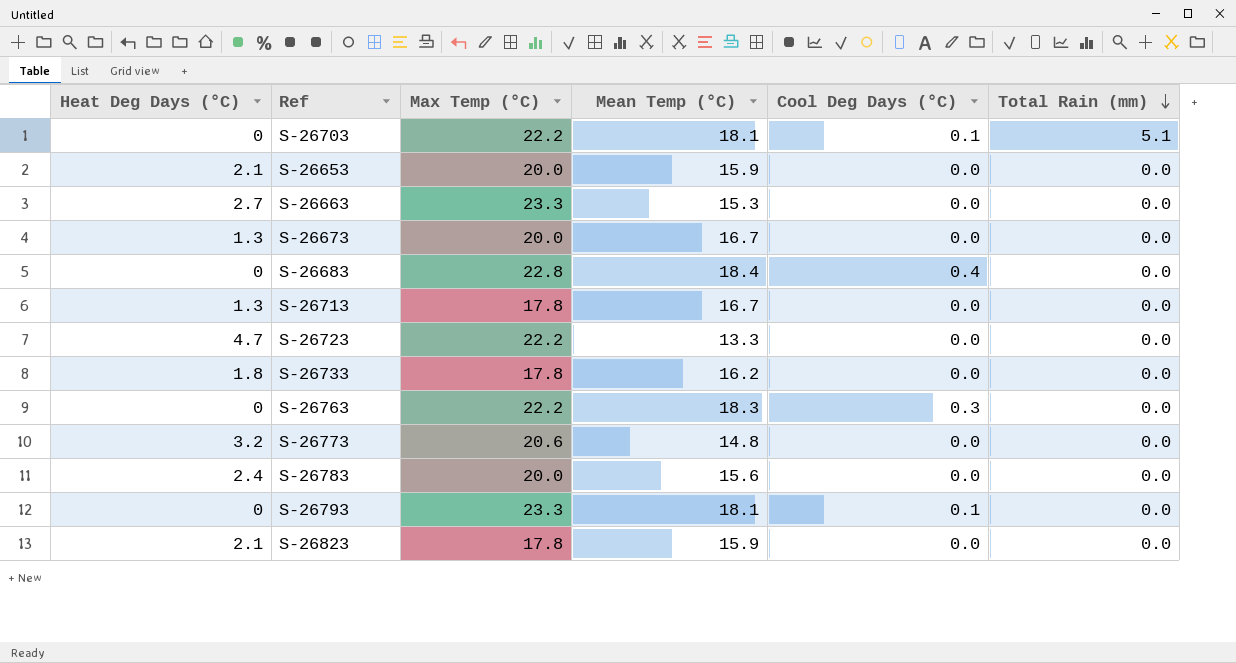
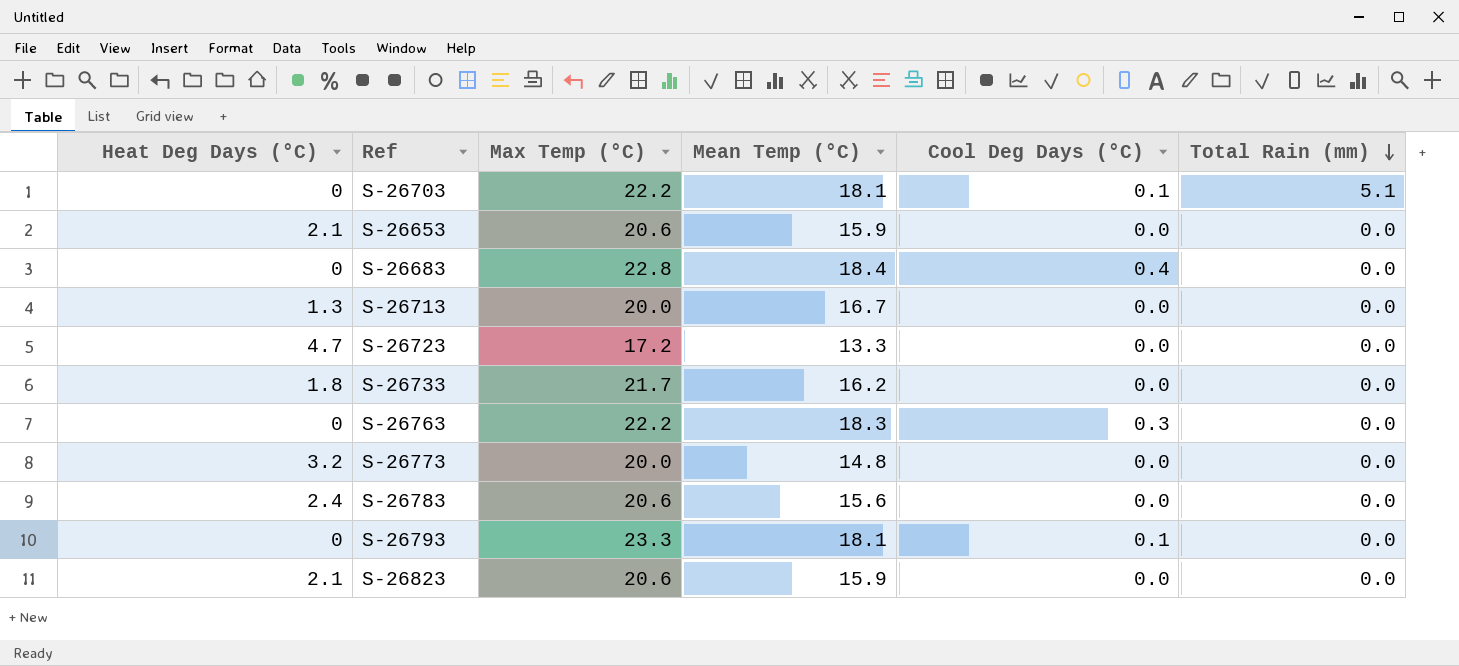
row S-26663: 2.7 | 23.3 | 15.3 | 0.0 | 0.0 -> none
row S-26673: 1.3 | 20.0 | 16.7 | 0.0 | 0.0 -> none
S-26653 | Max Temp (°C): 20.0 -> 20.6
S-26713 | Max Temp (°C): 17.8 -> 20.0
S-26723 | Max Temp (°C): 22.2 -> 17.2
S-26733 | Max Temp (°C): 17.8 -> 21.7
S-26773 | Max Temp (°C): 20.6 -> 20.0
S-26783 | Max Temp (°C): 20.0 -> 20.6
S-26823 | Max Temp (°C): 17.8 -> 20.6

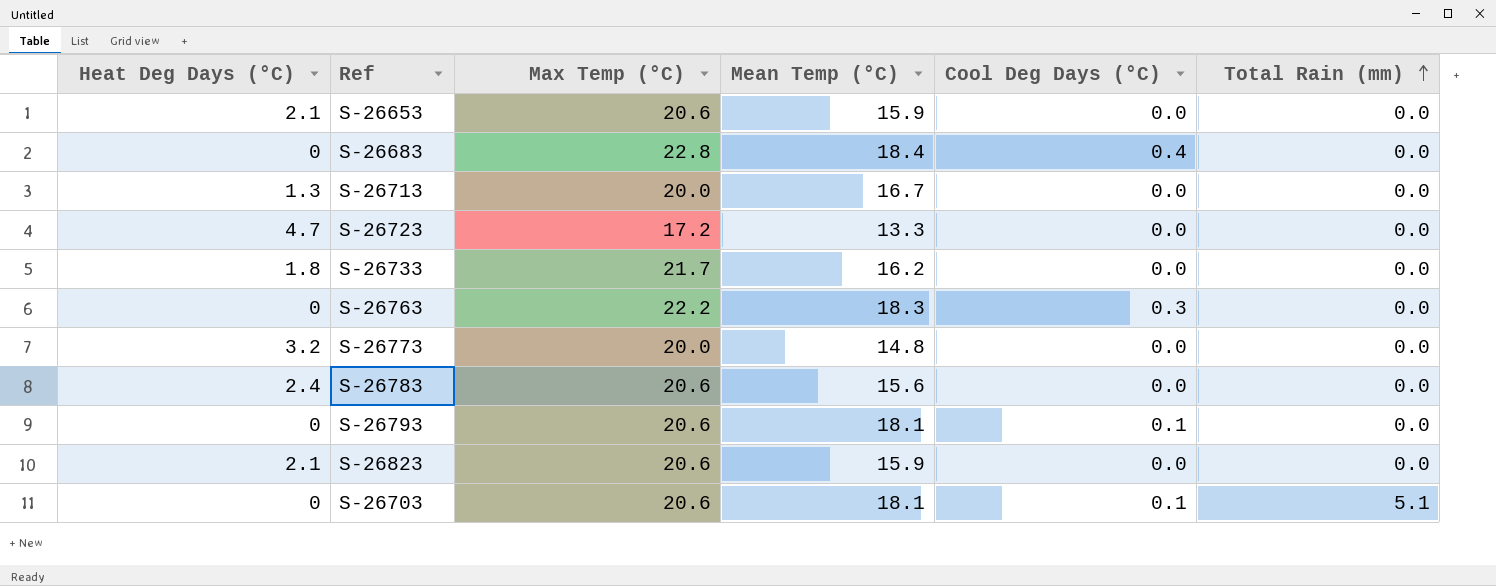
row order: Total Rain (mm) descending -> Total Rain (mm) ascending
S-26793 | Max Temp (°C): 23.3 -> 20.6
S-26703 | Max Temp (°C): 22.2 -> 20.6

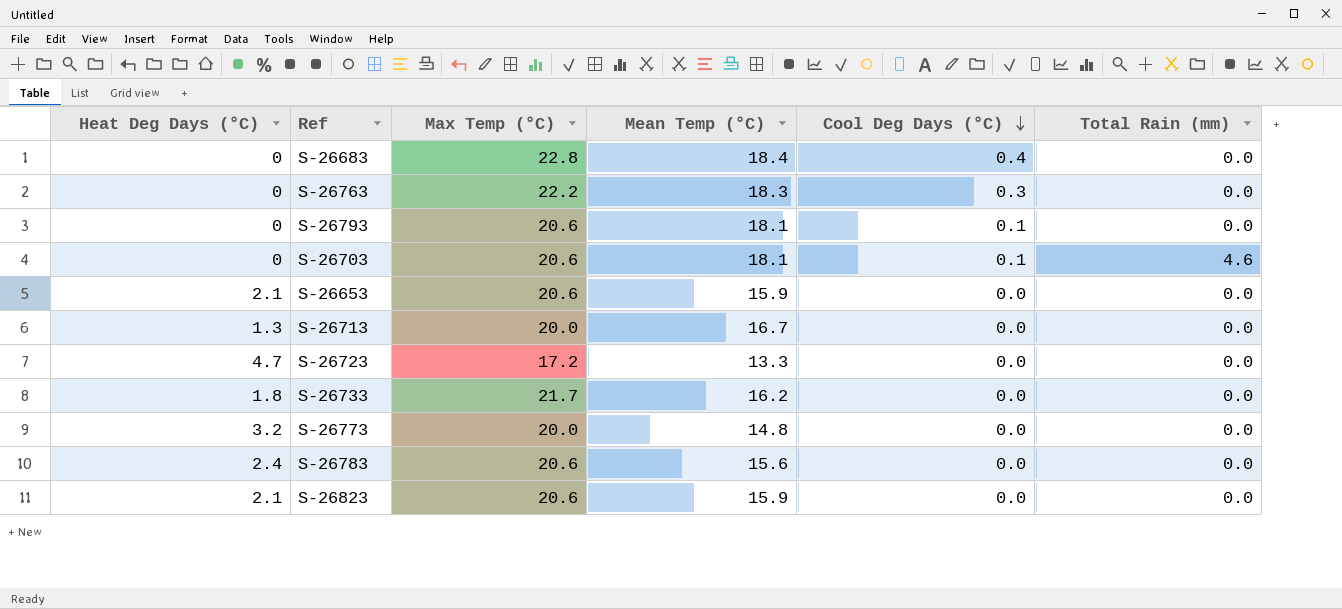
row order: Total Rain (mm) ascending -> Cool Deg Days (°C) descending
S-26703 | Total Rain (mm): 5.1 -> 4.6

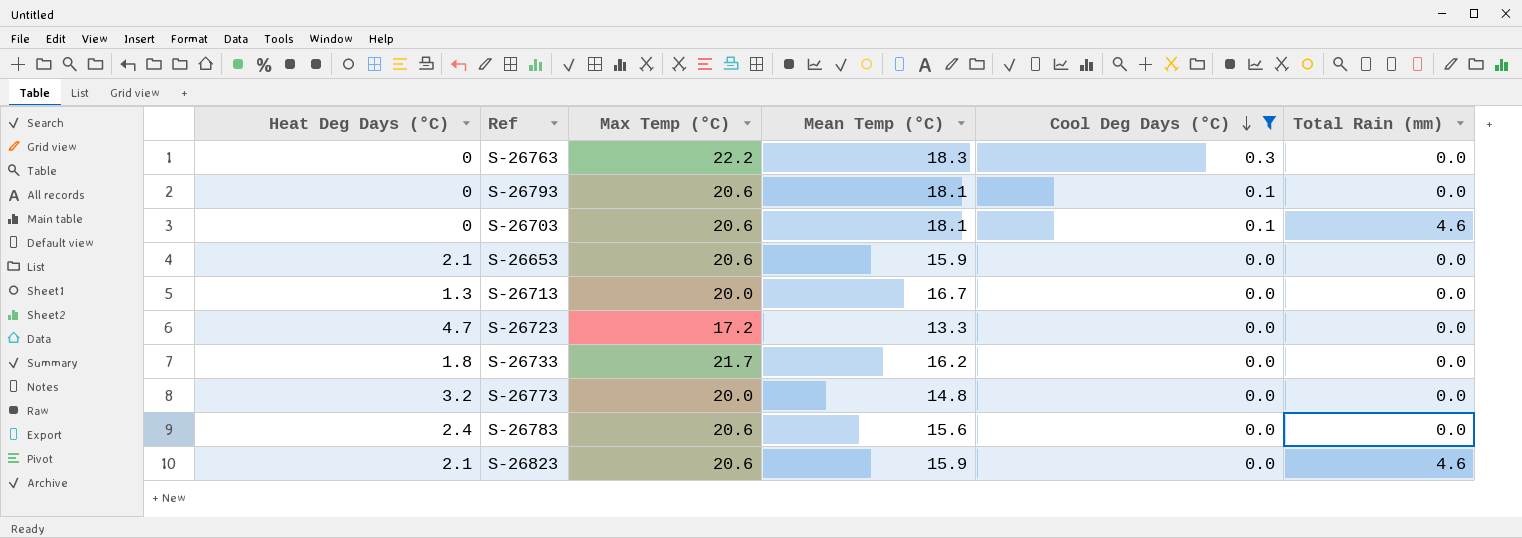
filter: none -> Cool Deg Days (°C) != 0.4
S-26823 | Total Rain (mm): 0.0 -> 4.6

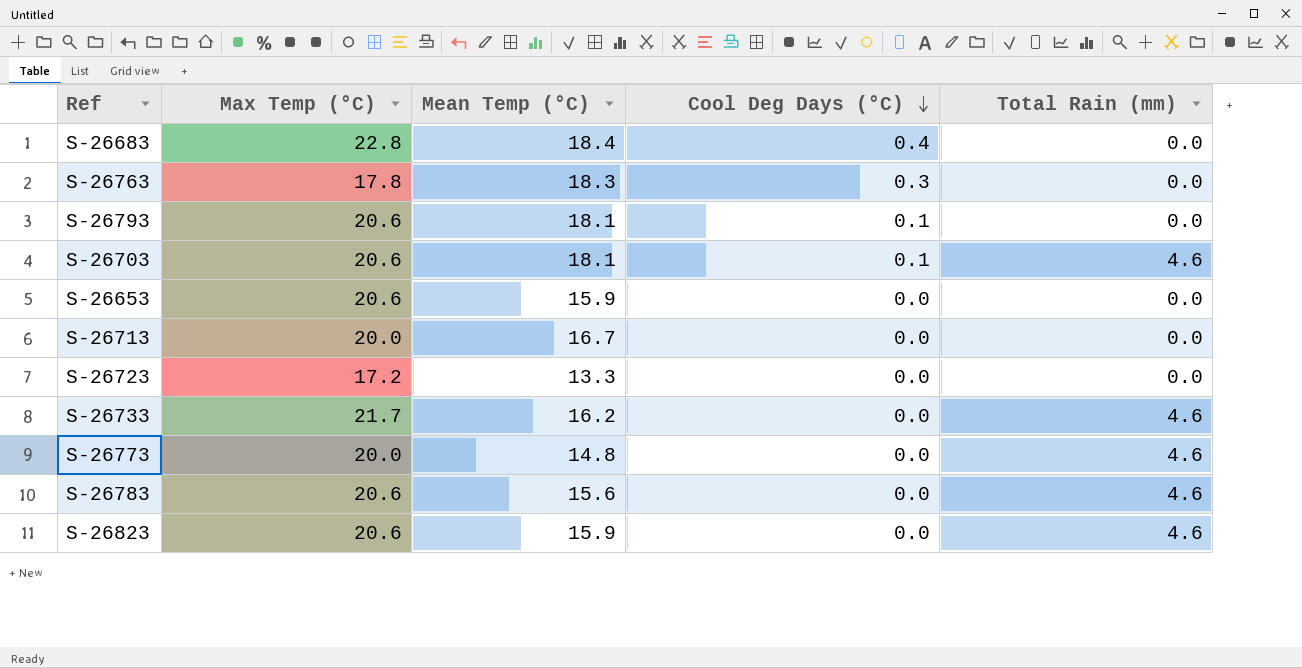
filter: Cool Deg Days (°C) != 0.4 -> none
column Heat Deg Days (°C) | position: 1 -> none
S-26763 | Max Temp (°C): 22.2 -> 17.8
S-26733 | Total Rain (mm): 0.0 -> 4.6
S-26773 | Total Rain (mm): 0.0 -> 4.6
S-26783 | Total Rain (mm): 0.0 -> 4.6

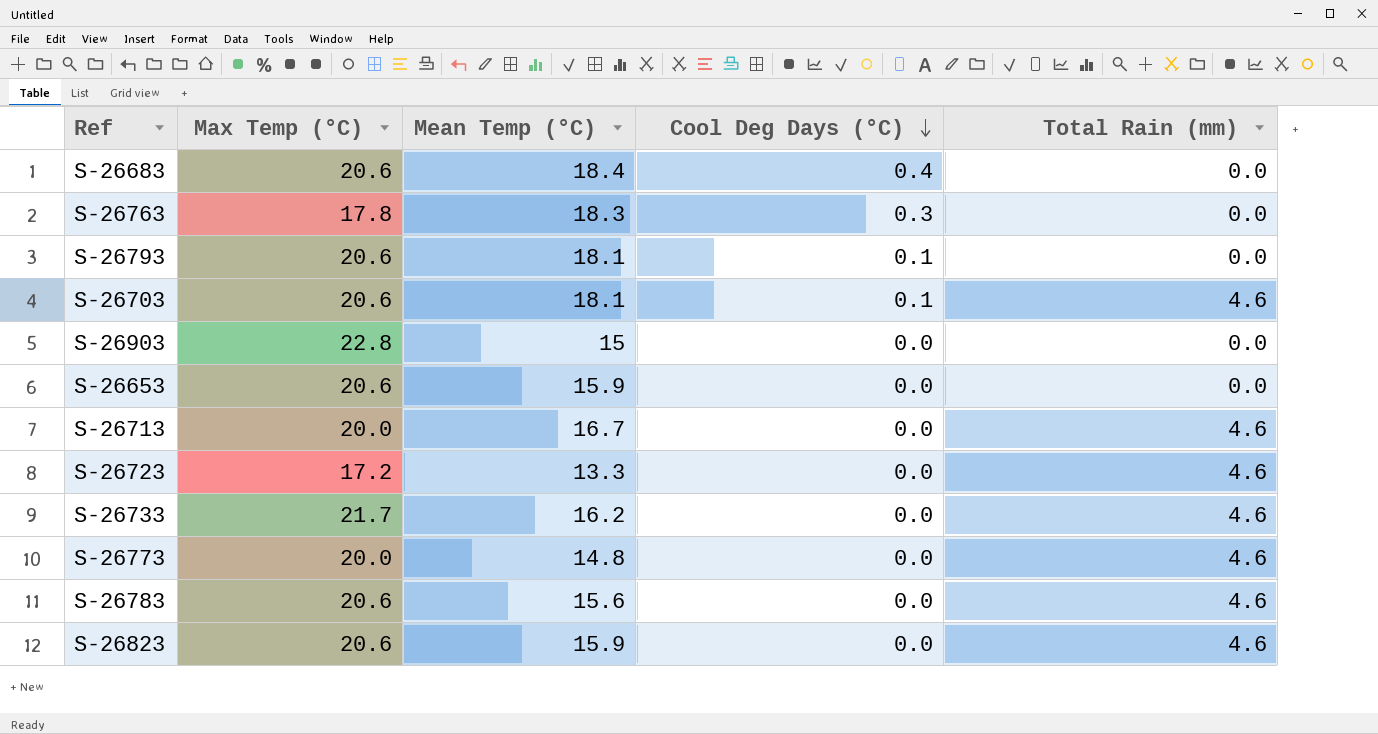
S-26683 | Max Temp (°C): 22.8 -> 20.6
row S-26903: none -> 22.8 | 15 | 0.0 | 0.0
S-26713 | Total Rain (mm): 0.0 -> 4.6
S-26723 | Total Rain (mm): 0.0 -> 4.6

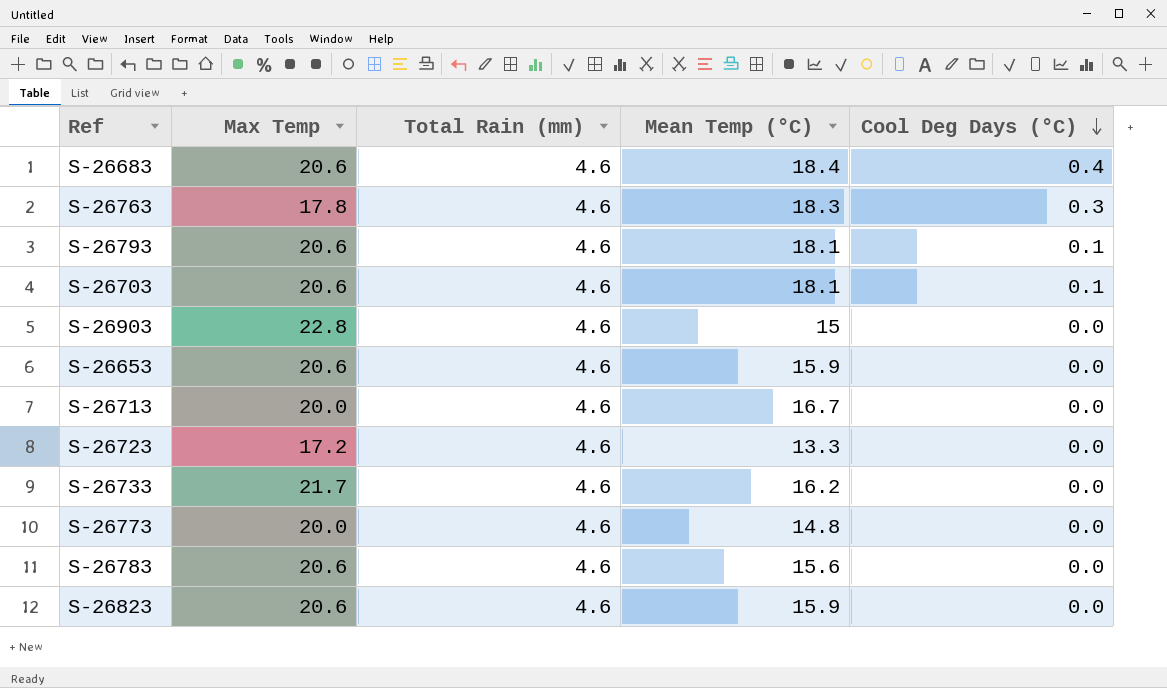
column name: Max Temp (°C) -> Max Temp
column Total Rain (mm) | position: 5 -> 3
S-26683 | Total Rain (mm): 0.0 -> 4.6
S-26763 | Total Rain (mm): 0.0 -> 4.6
S-26793 | Total Rain (mm): 0.0 -> 4.6
S-26903 | Total Rain (mm): 0.0 -> 4.6
S-26653 | Total Rain (mm): 0.0 -> 4.6

